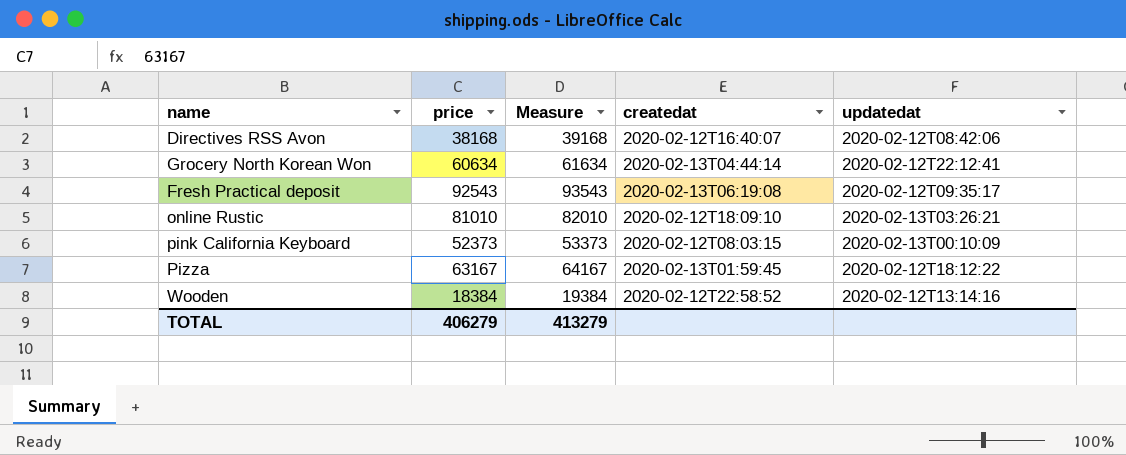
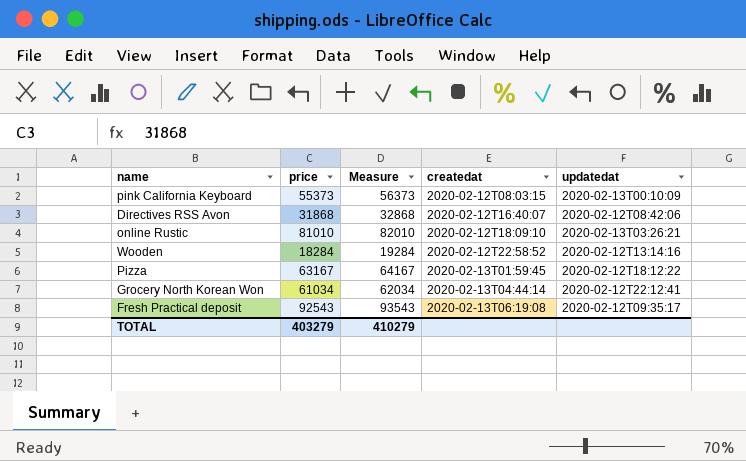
row order: none -> createdat ascending
pink California Keyboard | price: 52373 -> 55373
pink California Keyboard | Measure: 53373 -> 56373
Directives RSS Avon | price: 38168 -> 31868
Directives RSS Avon | Measure: 39168 -> 32868
Wooden | price: 18384 -> 18284
Wooden | Measure: 19384 -> 19284
Grocery North Korean Won | price: 60634 -> 61034
Grocery North Korean Won | Measure: 61634 -> 62034
TOTAL | price: 406279 -> 403279
TOTAL | Measure: 413279 -> 410279

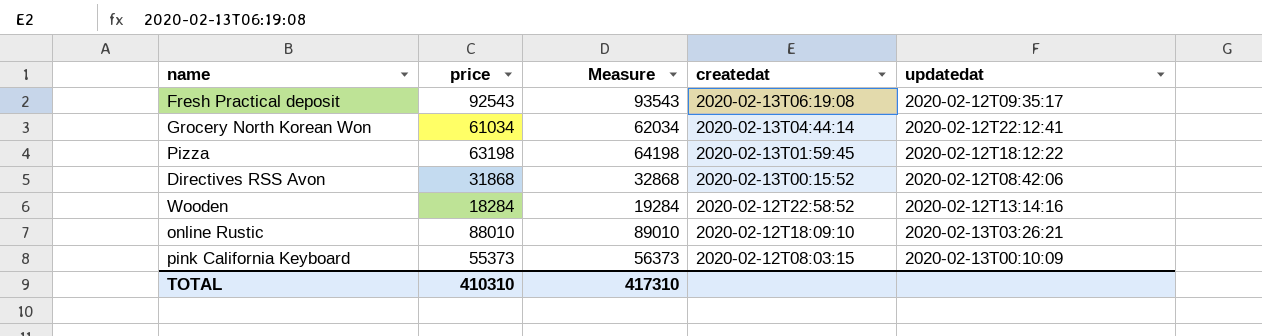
row order: createdat ascending -> createdat descending
Pizza | price: 63167 -> 63198
Pizza | Measure: 64167 -> 64198
Directives RSS Avon | createdat: 2020-02-12T16:40:07 -> 2020-02-13T00:15:52
online Rustic | price: 81010 -> 88010
online Rustic | Measure: 82010 -> 89010
TOTAL | price: 403279 -> 410310
TOTAL | Measure: 410279 -> 417310

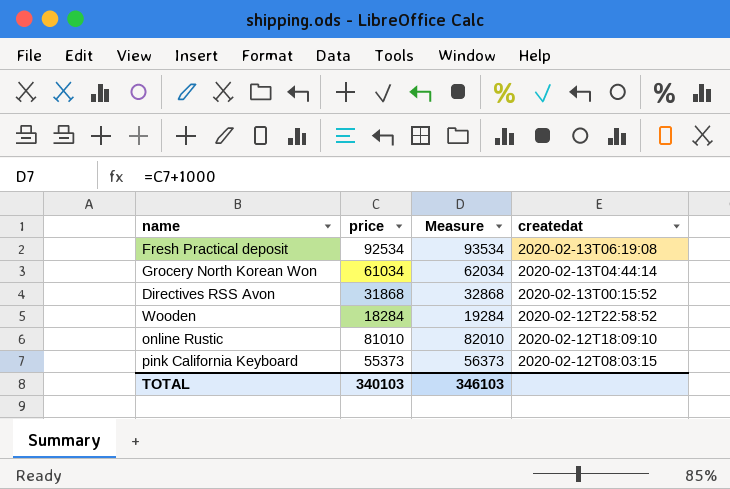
column updatedat | position: 5 -> none
row Pizza: 63198 | 64198 | 2020-02-13T01:59:45 | 2020-02-12T18:12:22 -> none
Fresh Practical deposit | price: 92543 -> 92534
Fresh Practical deposit | Measure: 93543 -> 93534
online Rustic | price: 88010 -> 81010
online Rustic | Measure: 89010 -> 82010
TOTAL | price: 410310 -> 340103
TOTAL | Measure: 417310 -> 346103

